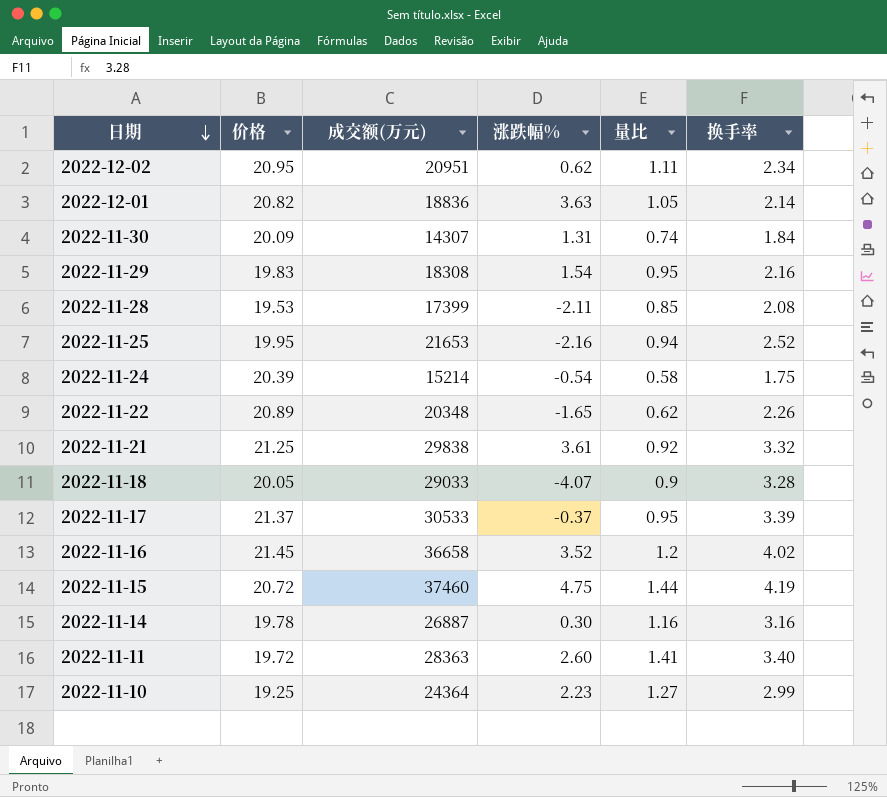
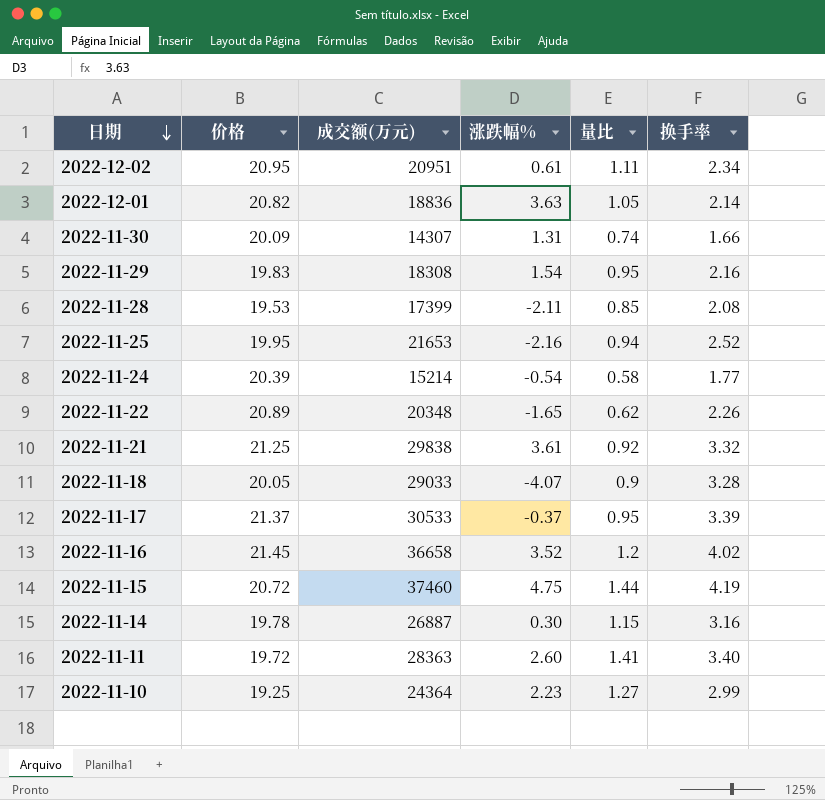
2022-12-02 | 涨跌幅%: 0.62 -> 0.61
2022-11-30 | 换手率: 1.84 -> 1.66
2022-11-24 | 换手率: 1.75 -> 1.77
2022-11-14 | 量比: 1.16 -> 1.15

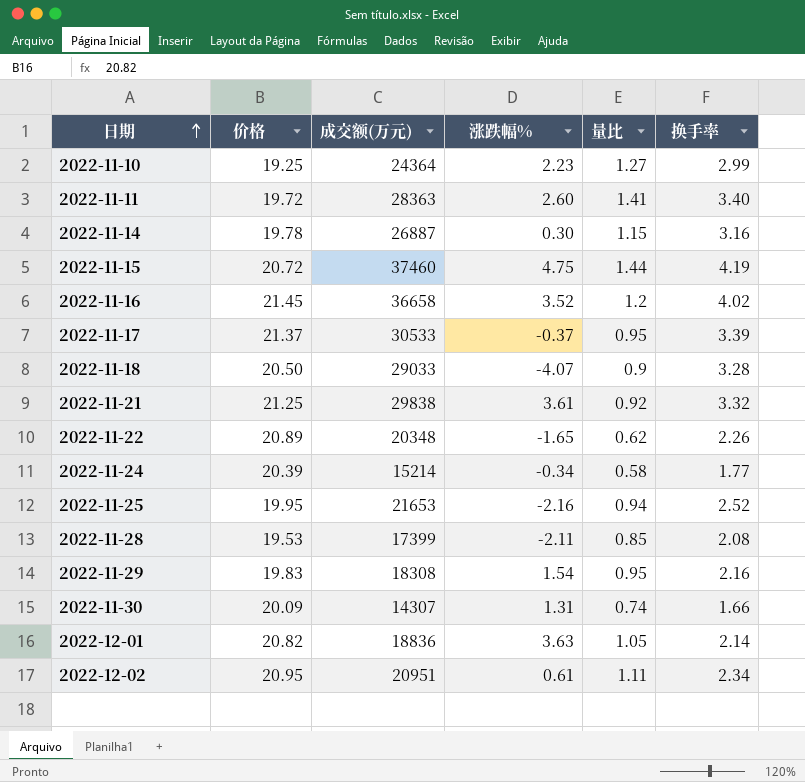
row order: 日期 descending -> 日期 ascending
2022-11-18 | 价格: 20.05 -> 20.50
2022-11-24 | 涨跌幅%: -0.54 -> -0.34

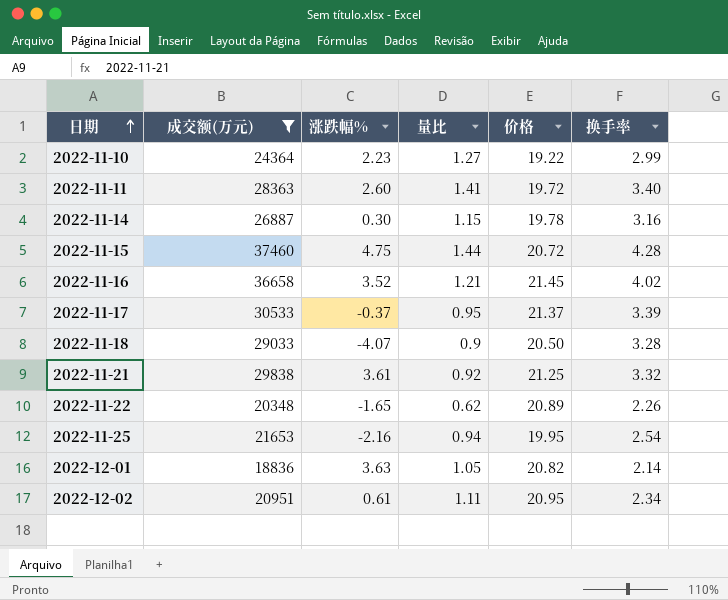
filter: none -> 成交额(万元) >= 18836
column 价格 | position: 2 -> 5
2022-11-10 | 价格: 19.25 -> 19.22
2022-11-15 | 换手率: 4.19 -> 4.28
2022-11-16 | 量比: 1.2 -> 1.21
2022-11-25 | 换手率: 2.52 -> 2.54

